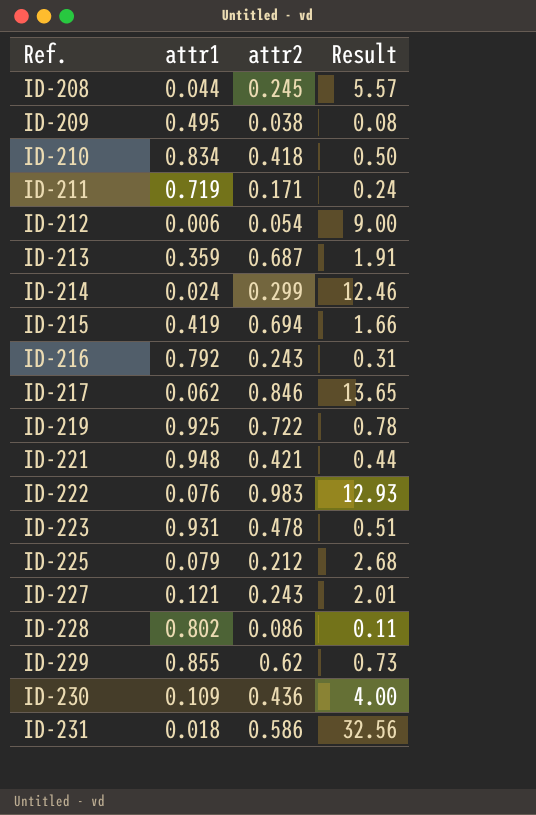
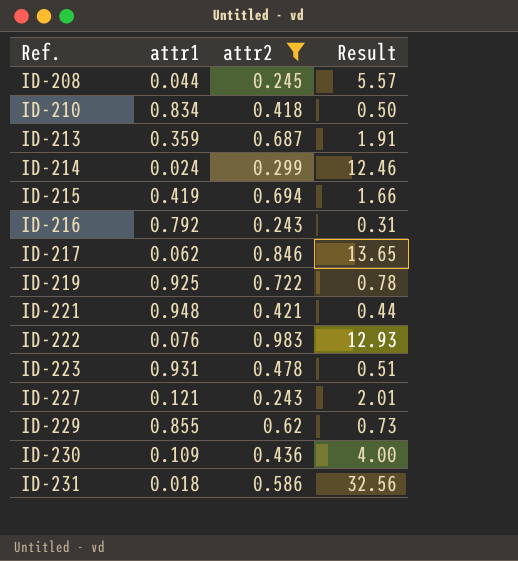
filter: none -> attr2 >= 0.243

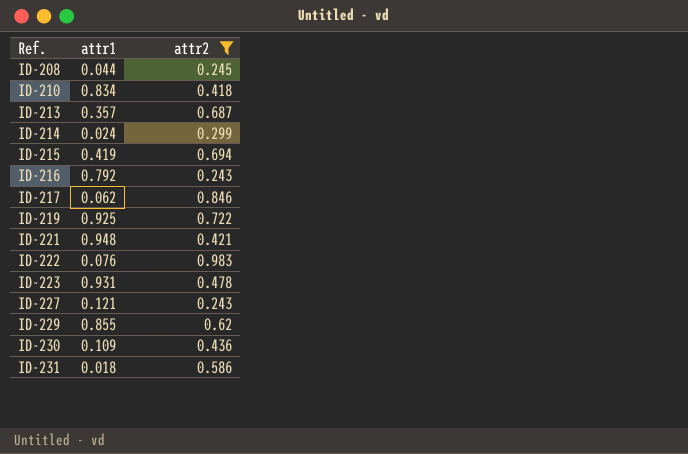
column Result | formula: [attr2] / [attr1] -> none
ID-213 | attr1: 0.359 -> 0.357

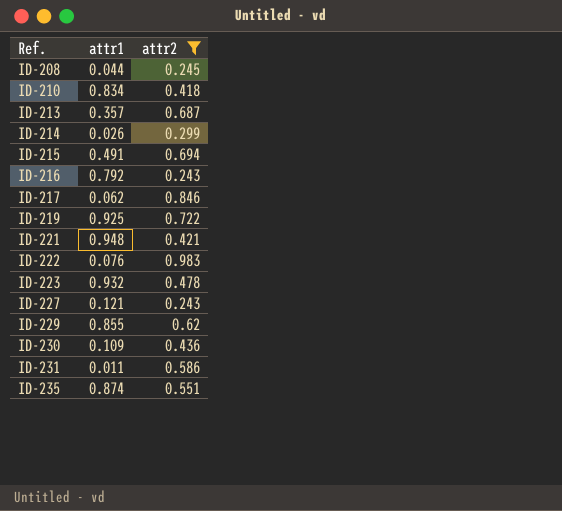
ID-214 | attr1: 0.024 -> 0.026
ID-215 | attr1: 0.419 -> 0.491
ID-223 | attr1: 0.931 -> 0.932
ID-231 | attr1: 0.018 -> 0.011
row ID-235: none -> 0.874 | 0.551

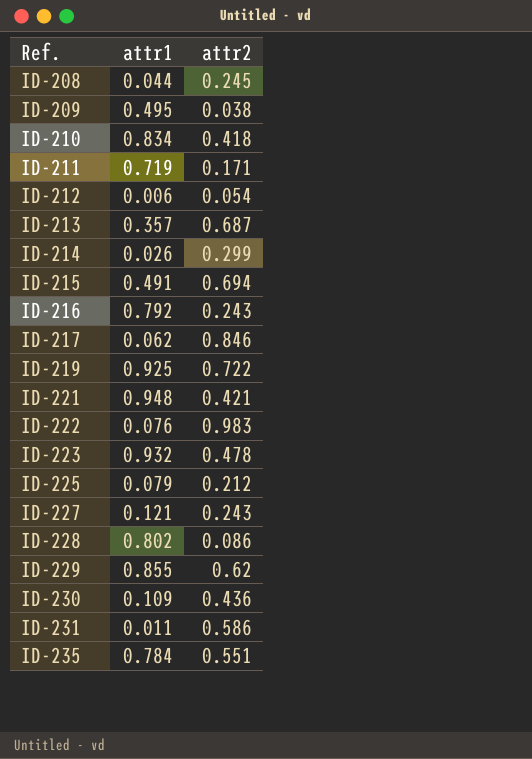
filter: attr2 >= 0.243 -> none
ID-235 | attr1: 0.874 -> 0.784

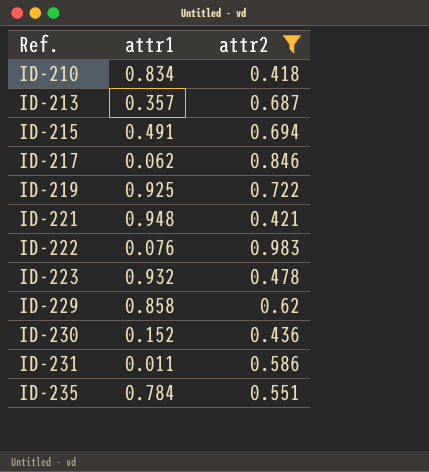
filter: none -> attr2 >= 0.418
ID-229 | attr1: 0.855 -> 0.858
ID-230 | attr1: 0.109 -> 0.152

